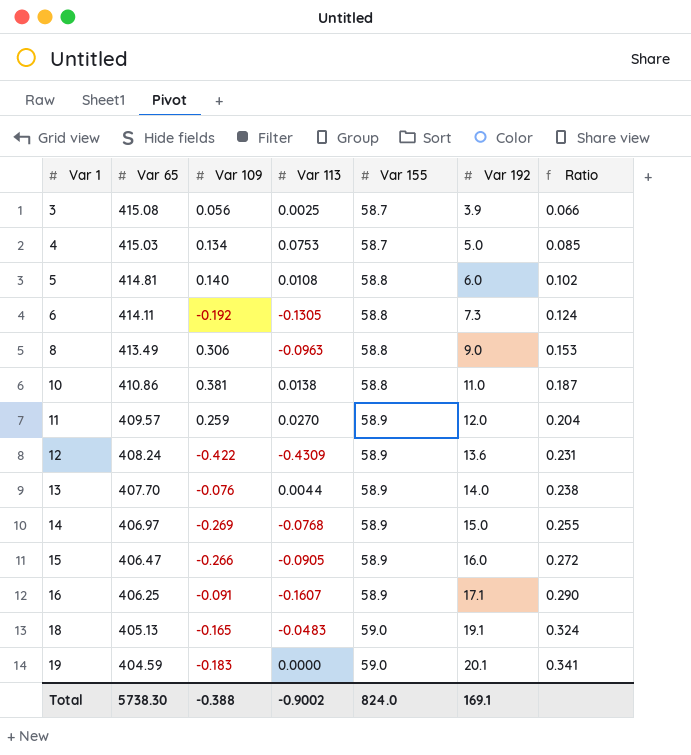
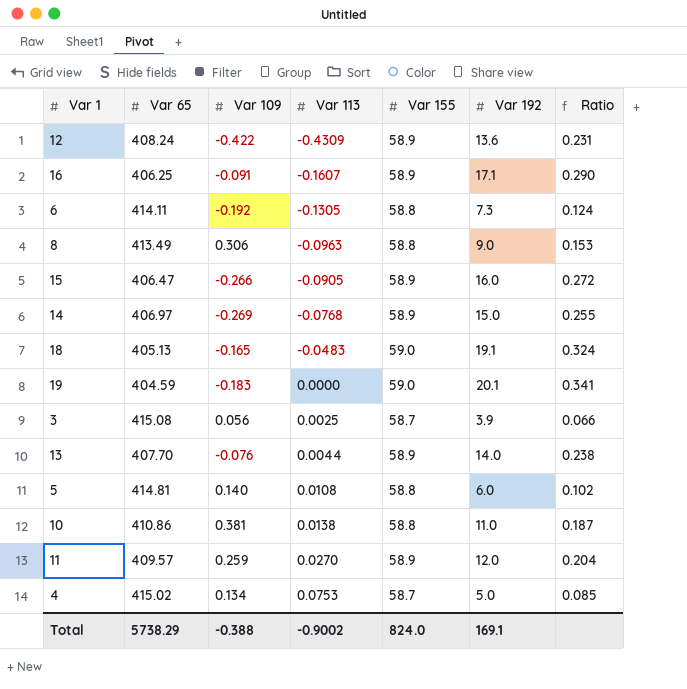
row order: Var 1 ascending -> Var 113 ascending
4 | Var 65: 415.03 -> 415.02
Total | Var 65: 5738.30 -> 5738.29

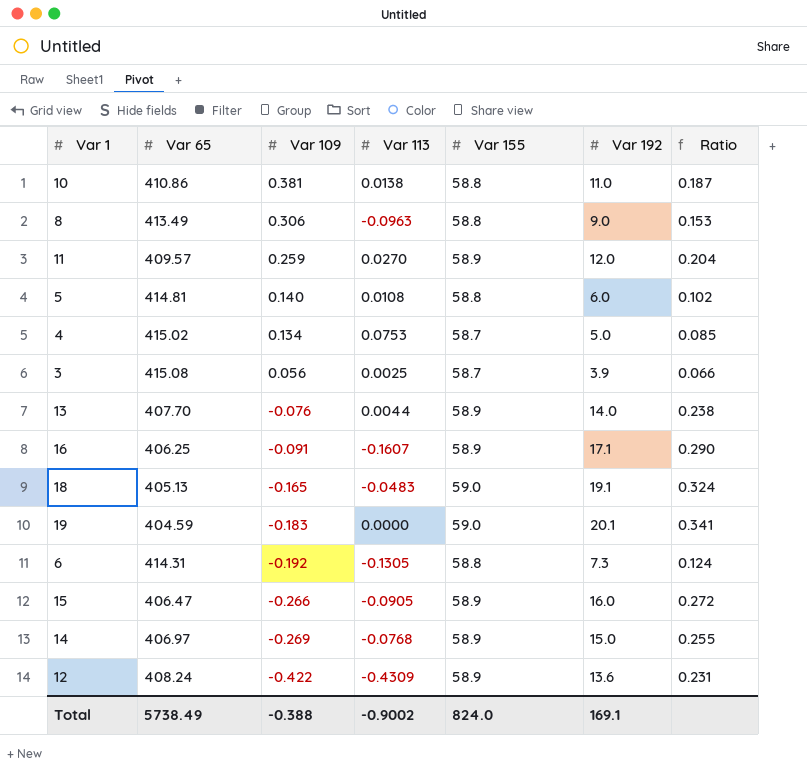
row order: Var 113 ascending -> Var 109 descending
6 | Var 65: 414.11 -> 414.31
Total | Var 65: 5738.29 -> 5738.49

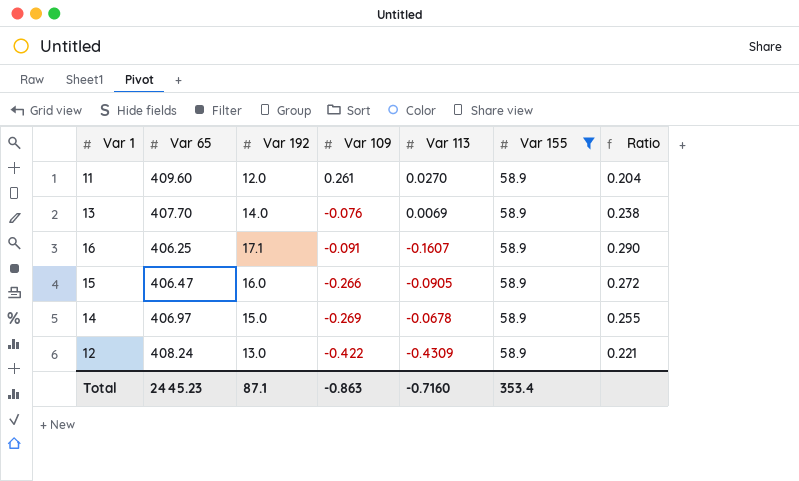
filter: none -> Var 155 = 58.9
column Var 192 | position: 6 -> 3
11 | Var 65: 409.57 -> 409.60
11 | Var 109: 0.259 -> 0.261
13 | Var 113: 0.0044 -> 0.0069
14 | Var 113: -0.0768 -> -0.0678
12 | Var 192: 13.6 -> 13.0
12 | Ratio: 0.231 -> 0.221
Total | Var 65: 5738.49 -> 2445.23
Total | Var 192: 169.1 -> 87.1
Total | Var 109: -0.388 -> -0.863
Total | Var 113: -0.9002 -> -0.7160
Total | Var 155: 824.0 -> 353.4

